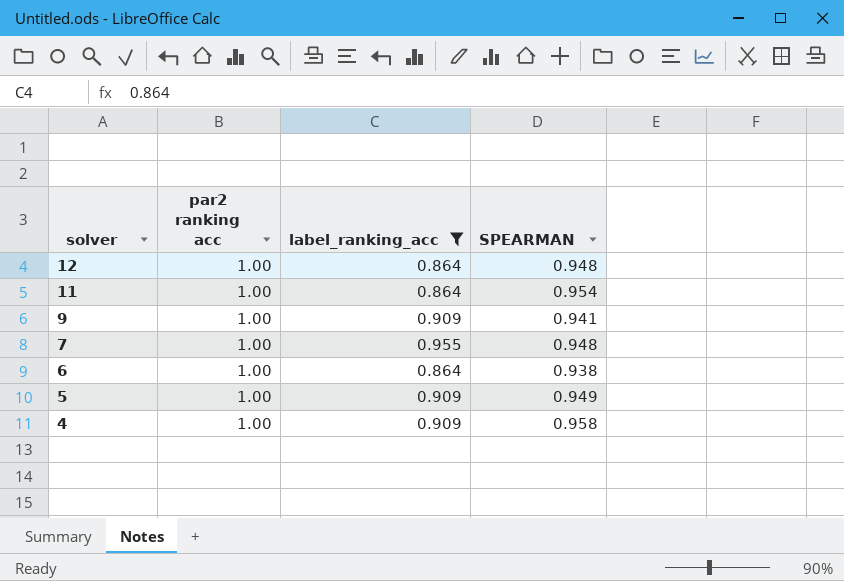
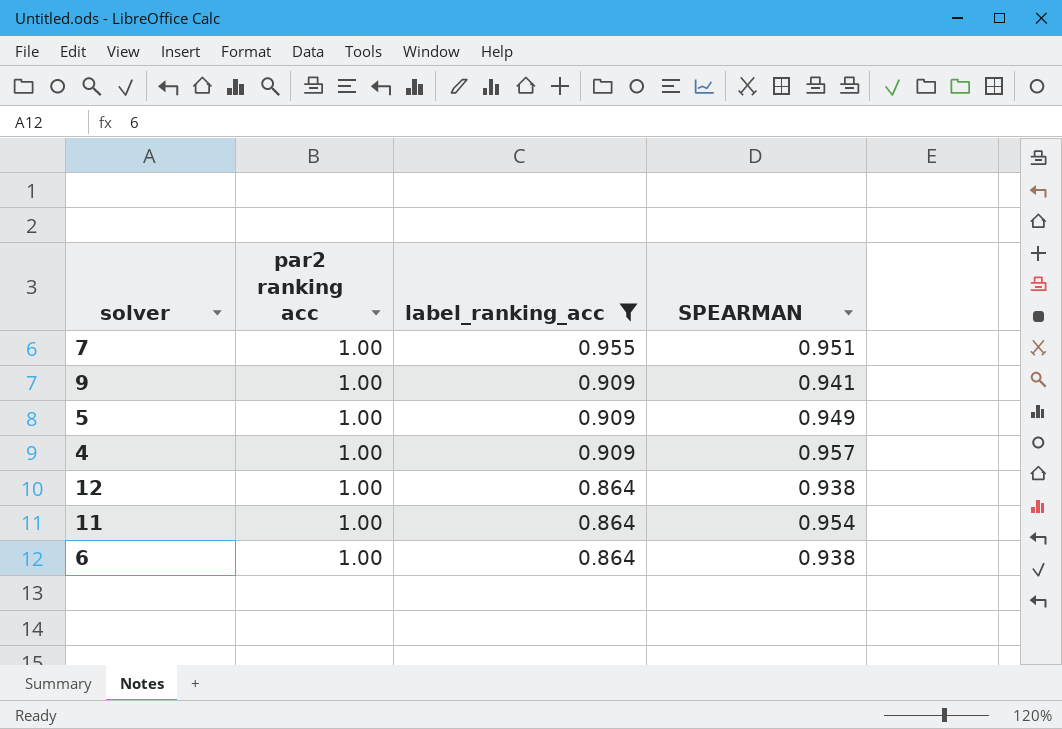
row order: solver descending -> label_ranking_acc descending
7 | SPEARMAN: 0.948 -> 0.951
4 | SPEARMAN: 0.958 -> 0.957
12 | SPEARMAN: 0.948 -> 0.938

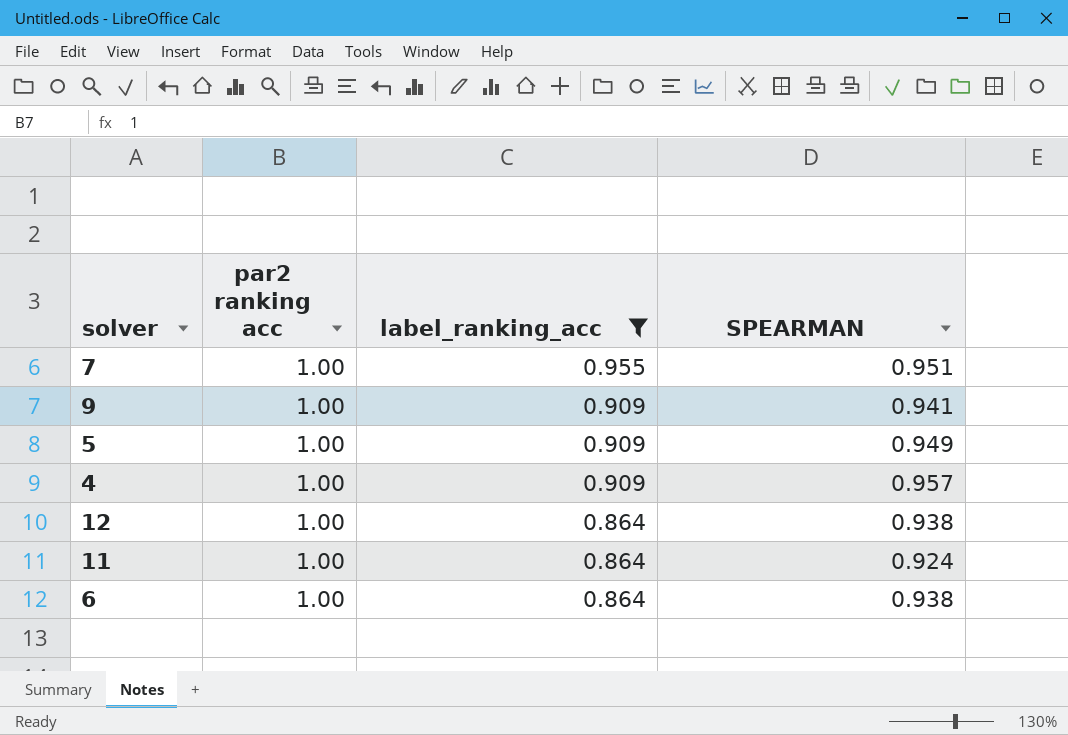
11 | SPEARMAN: 0.954 -> 0.924

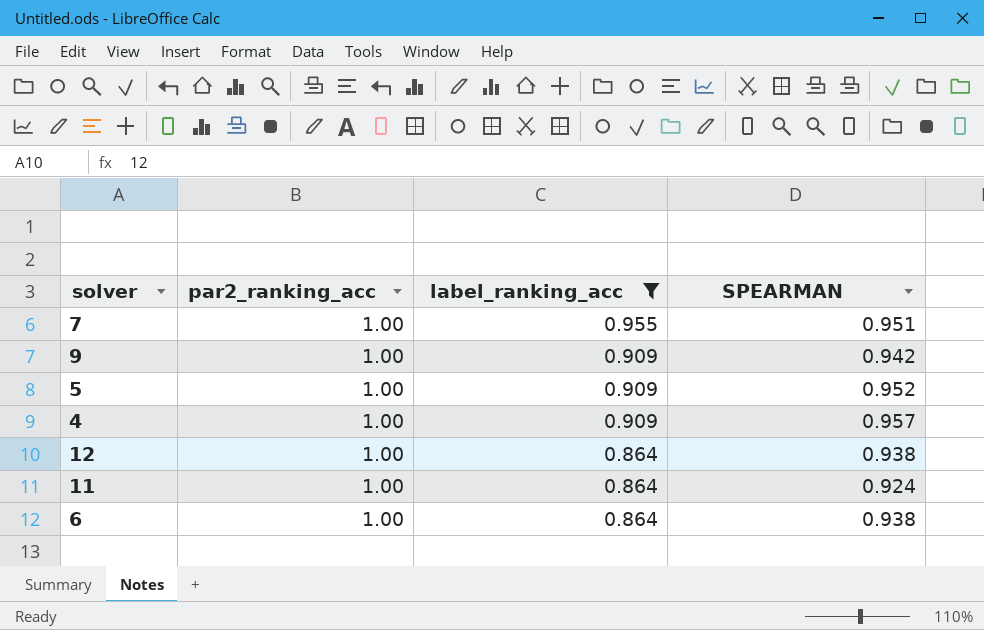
column name: par2 ranking acc -> par2_ranking_acc
9 | SPEARMAN: 0.941 -> 0.942
5 | SPEARMAN: 0.949 -> 0.952

